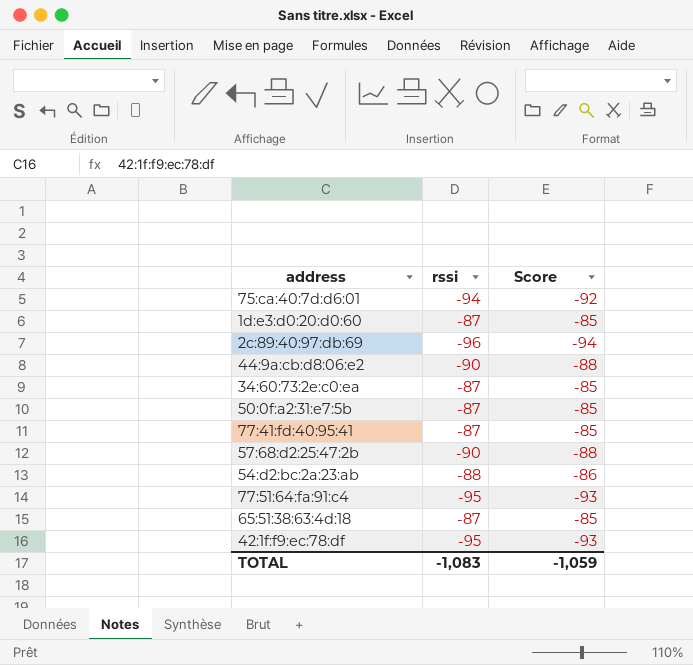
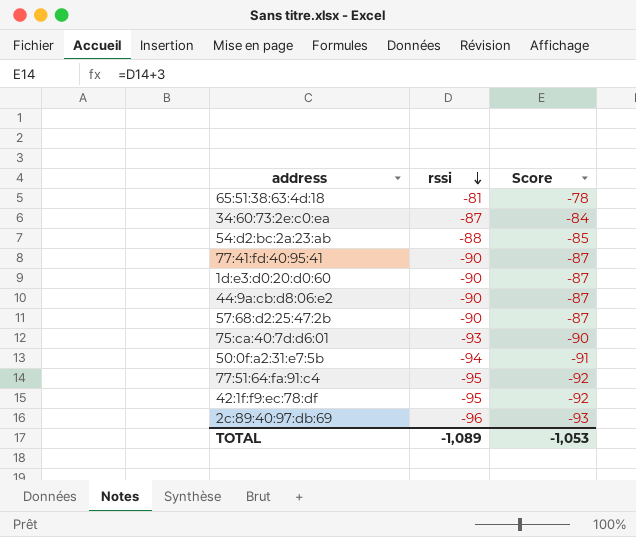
row order: none -> rssi descending
column Score | formula: [rssi] + 2 -> [rssi] + 3
65:51:38:63:4d:18 | rssi: -87 -> -81
77:41:fd:40:95:41 | rssi: -87 -> -90
1d:e3:d0:20:d0:60 | rssi: -87 -> -90
75:ca:40:7d:d6:01 | rssi: -94 -> -93
50:0f:a2:31:e7:5b | rssi: -87 -> -94
TOTAL | rssi: -1,083 -> -1,089
TOTAL | Score: -1,059 -> -1,053

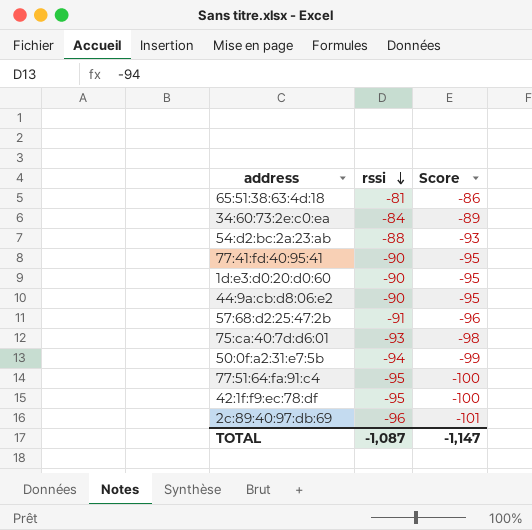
column Score | formula: [rssi] + 3 -> [rssi] - 5
34:60:73:2e:c0:ea | rssi: -87 -> -84
57:68:d2:25:47:2b | rssi: -90 -> -91
TOTAL | rssi: -1,089 -> -1,087
TOTAL | Score: -1,053 -> -1,147

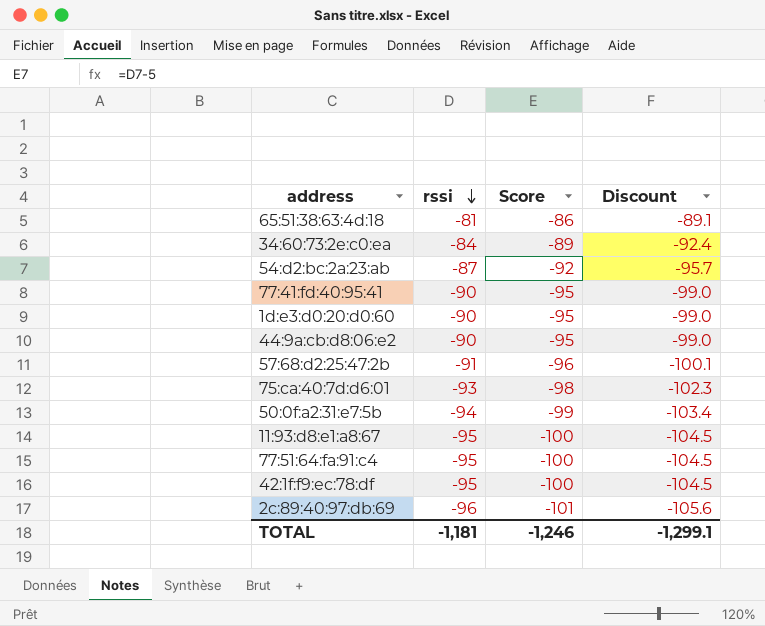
column Discount | formula: none -> [rssi] * 1.1
54:d2:bc:2a:23:ab | rssi: -88 -> -87
54:d2:bc:2a:23:ab | Score: -93 -> -92
row 11:93:d8:e1:a8:67: none -> -95 | -100 | -104.5
TOTAL | rssi: -1,087 -> -1,181
TOTAL | Score: -1,147 -> -1,246

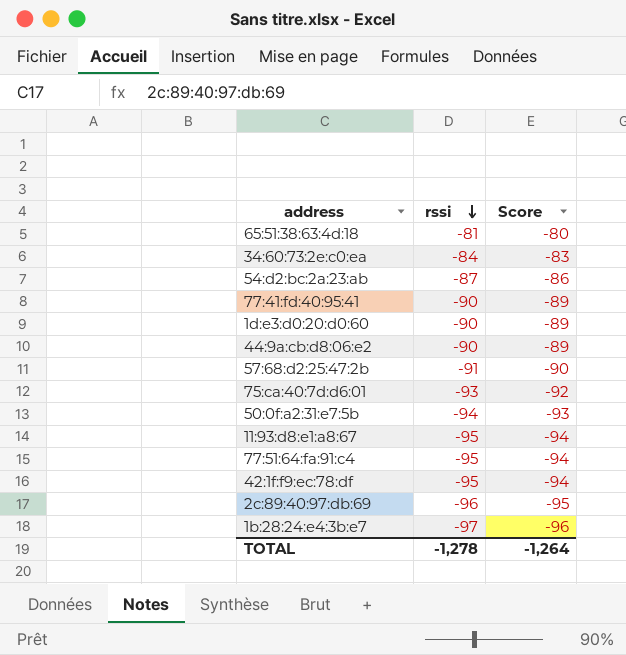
column Discount | formula: [rssi] * 1.1 -> none
column Score | formula: [rssi] - 5 -> [rssi] + 1
row 1b:28:24:e4:3b:e7: none -> -97 | -96
TOTAL | rssi: -1,181 -> -1,278
TOTAL | Score: -1,246 -> -1,264

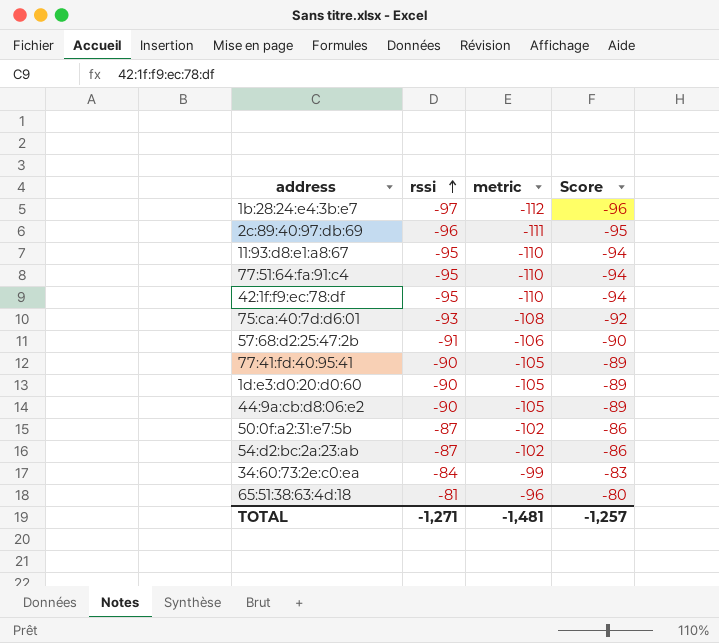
row order: rssi descending -> rssi ascending
column metric | formula: none -> [rssi] - 15
50:0f:a2:31:e7:5b | rssi: -94 -> -87
50:0f:a2:31:e7:5b | Score: -93 -> -86
TOTAL | rssi: -1,278 -> -1,271
TOTAL | Score: -1,264 -> -1,257

